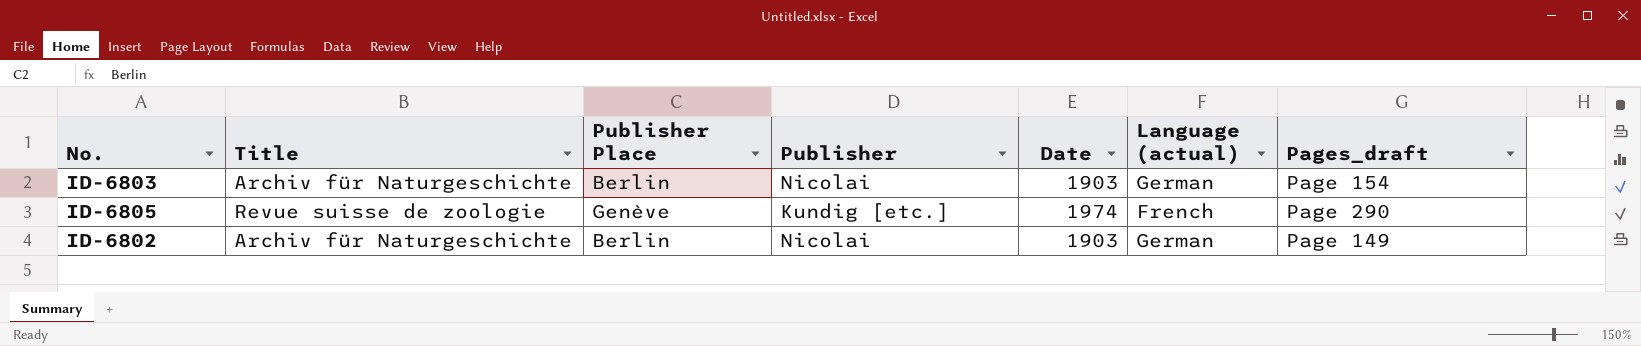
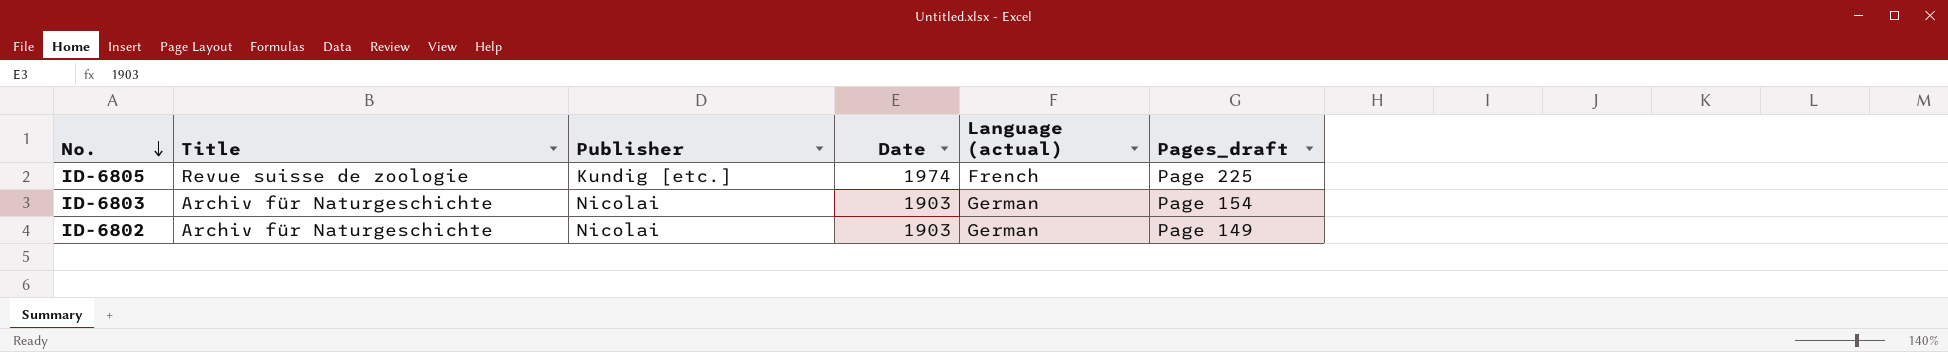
row order: none -> No. descending
column Publisher Place | position: 3 -> none
ID-6805 | Pages_draft: Page 290 -> Page 225

